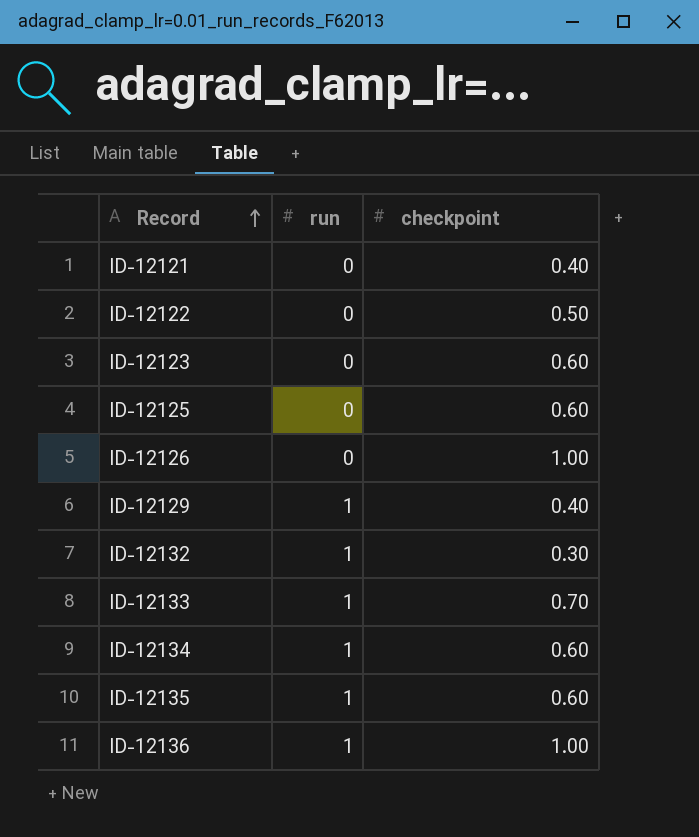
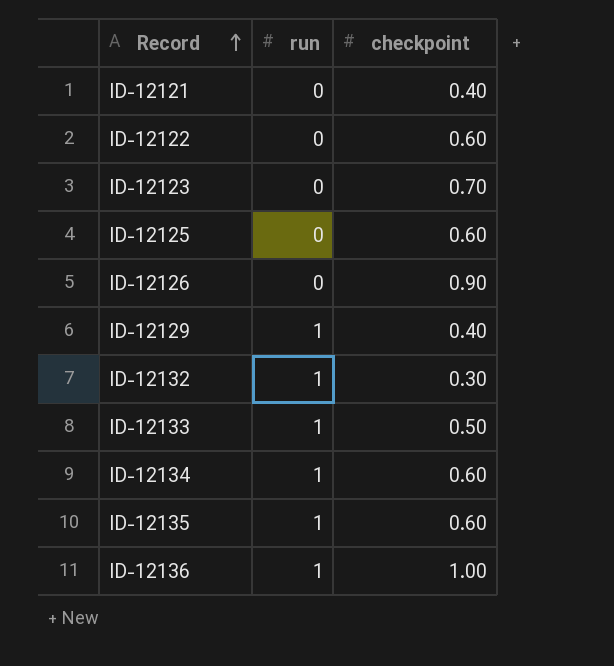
ID-12122 | checkpoint: 0.50 -> 0.60
ID-12123 | checkpoint: 0.60 -> 0.70
ID-12126 | checkpoint: 1.00 -> 0.90
ID-12133 | checkpoint: 0.70 -> 0.50

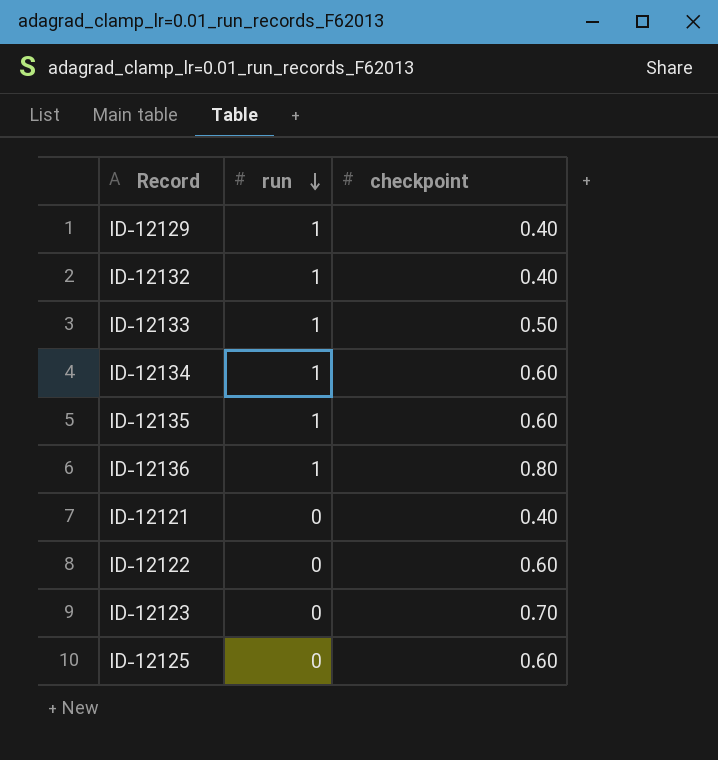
row order: Record ascending -> run descending
row ID-12126: 0 | 0.90 -> none
ID-12132 | checkpoint: 0.30 -> 0.40
ID-12136 | checkpoint: 1.00 -> 0.80

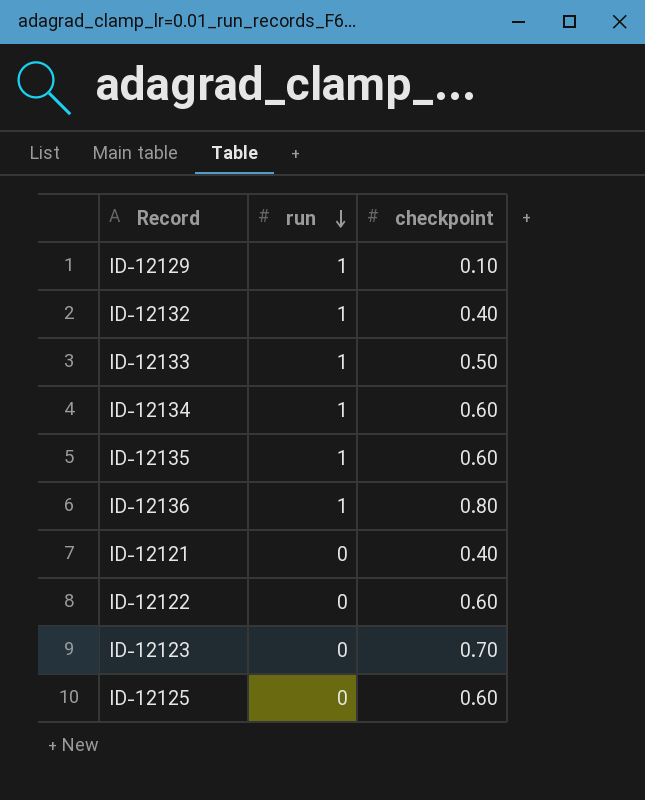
ID-12129 | checkpoint: 0.40 -> 0.10

